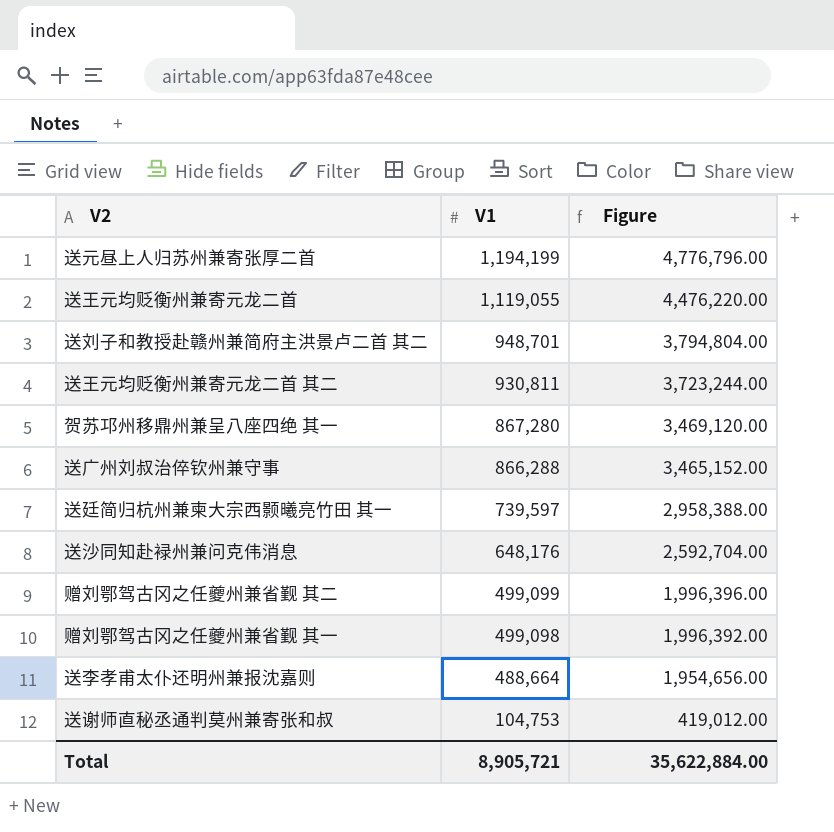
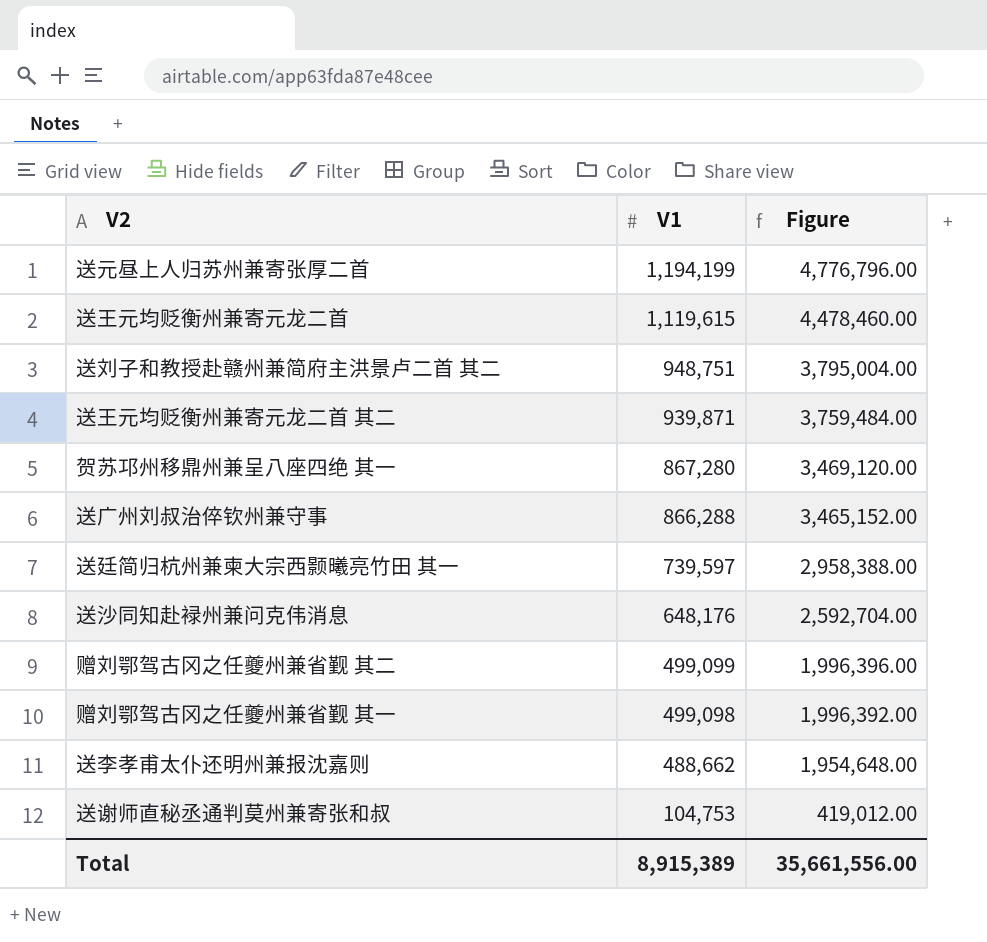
送王元均贬衡州兼寄元龙二首 | V1: 1,119,055 -> 1,119,615
送王元均贬衡州兼寄元龙二首 | Figure: 4,476,220.00 -> 4,478,460.00
送刘子和教授赴赣州兼简府主洪景卢二首 其二 | V1: 948,701 -> 948,751
送刘子和教授赴赣州兼简府主洪景卢二首 其二 | Figure: 3,794,804.00 -> 3,795,004.00
送王元均贬衡州兼寄元龙二首 其二 | V1: 930,811 -> 939,871
送王元均贬衡州兼寄元龙二首 其二 | Figure: 3,723,244.00 -> 3,759,484.00
送李孝甫太仆还明州兼报沈嘉则 | V1: 488,664 -> 488,662
送李孝甫太仆还明州兼报沈嘉则 | Figure: 1,954,656.00 -> 1,954,648.00
Total | V1: 8,905,721 -> 8,915,389
Total | Figure: 35,622,884.00 -> 35,661,556.00

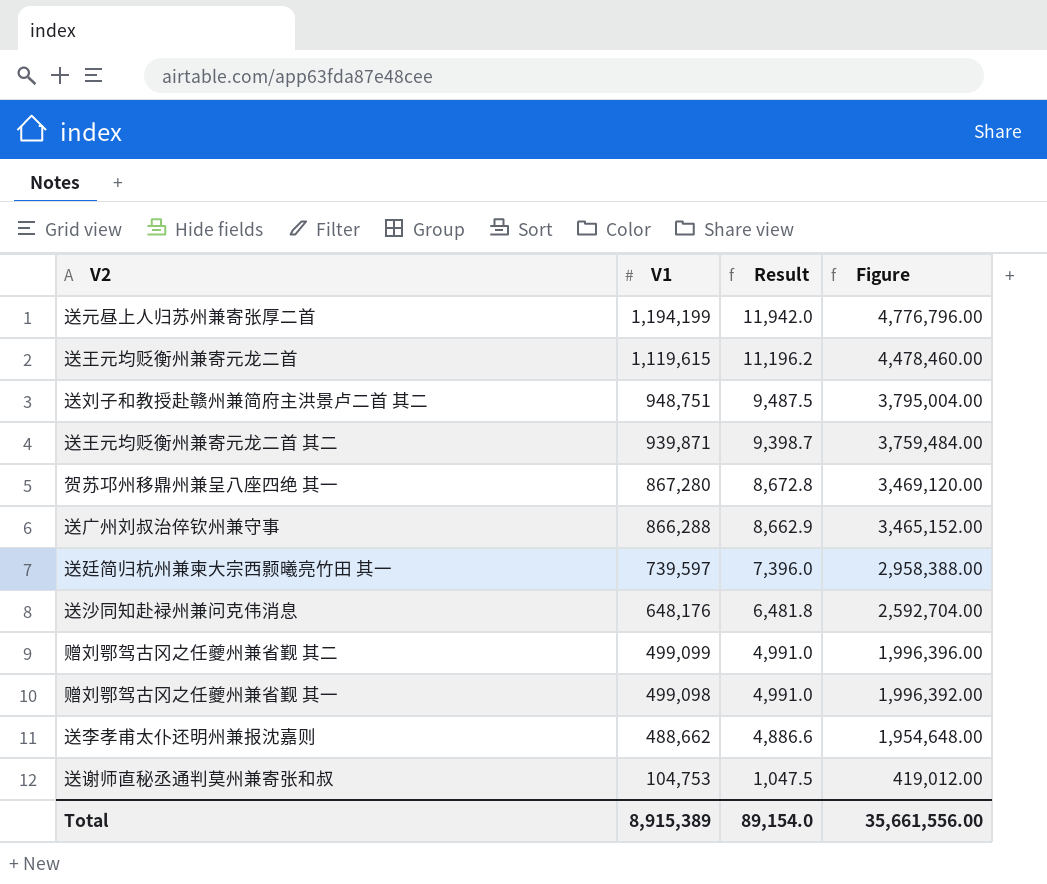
column Result | formula: none -> [V1] * 0.01

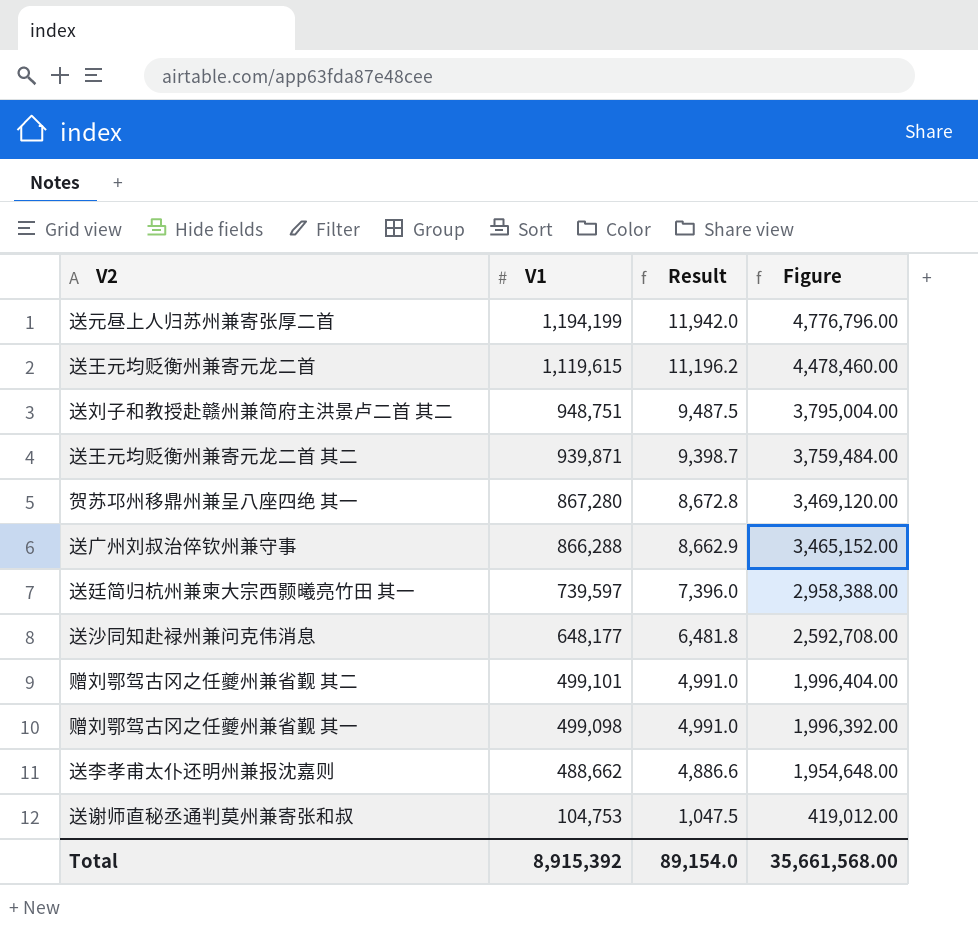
送沙同知赴䘵州兼问克伟消息 | V1: 648,176 -> 648,177
送沙同知赴䘵州兼问克伟消息 | Figure: 2,592,704.00 -> 2,592,708.00
赠刘鄂驾古冈之任夔州兼省觐 其二 | V1: 499,099 -> 499,101
赠刘鄂驾古冈之任夔州兼省觐 其二 | Figure: 1,996,396.00 -> 1,996,404.00
Total | V1: 8,915,389 -> 8,915,392
Total | Figure: 35,661,556.00 -> 35,661,568.00

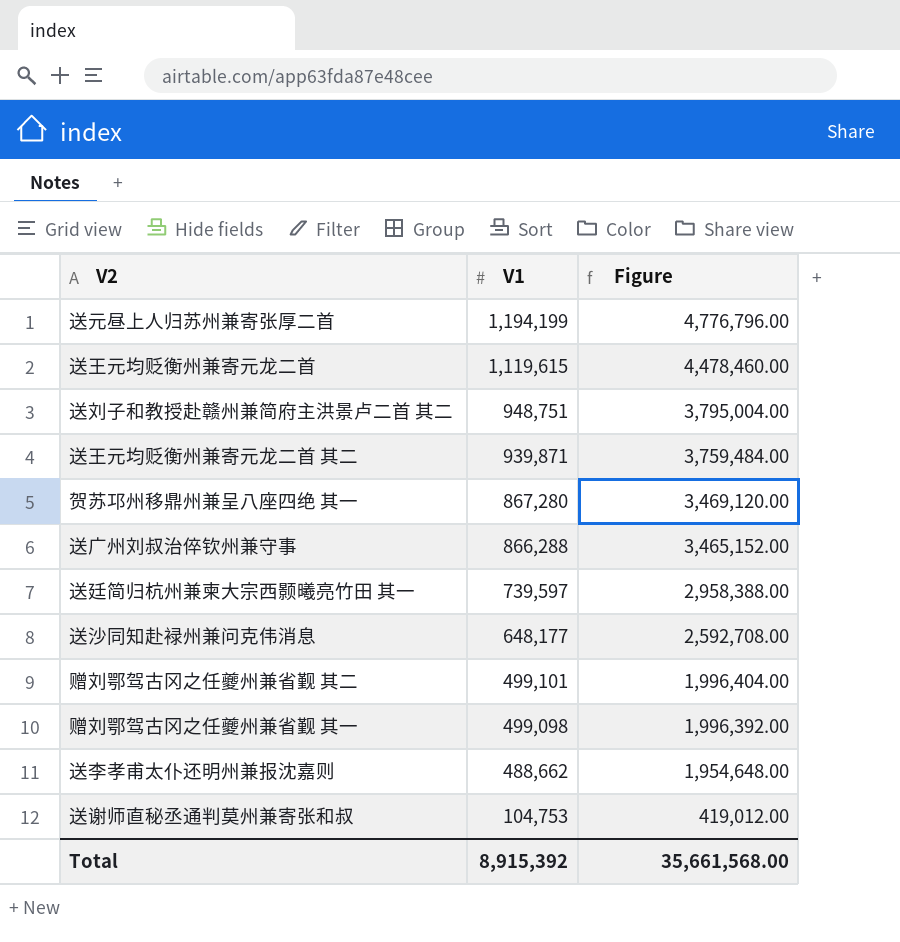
column Result | formula: [V1] * 0.01 -> none

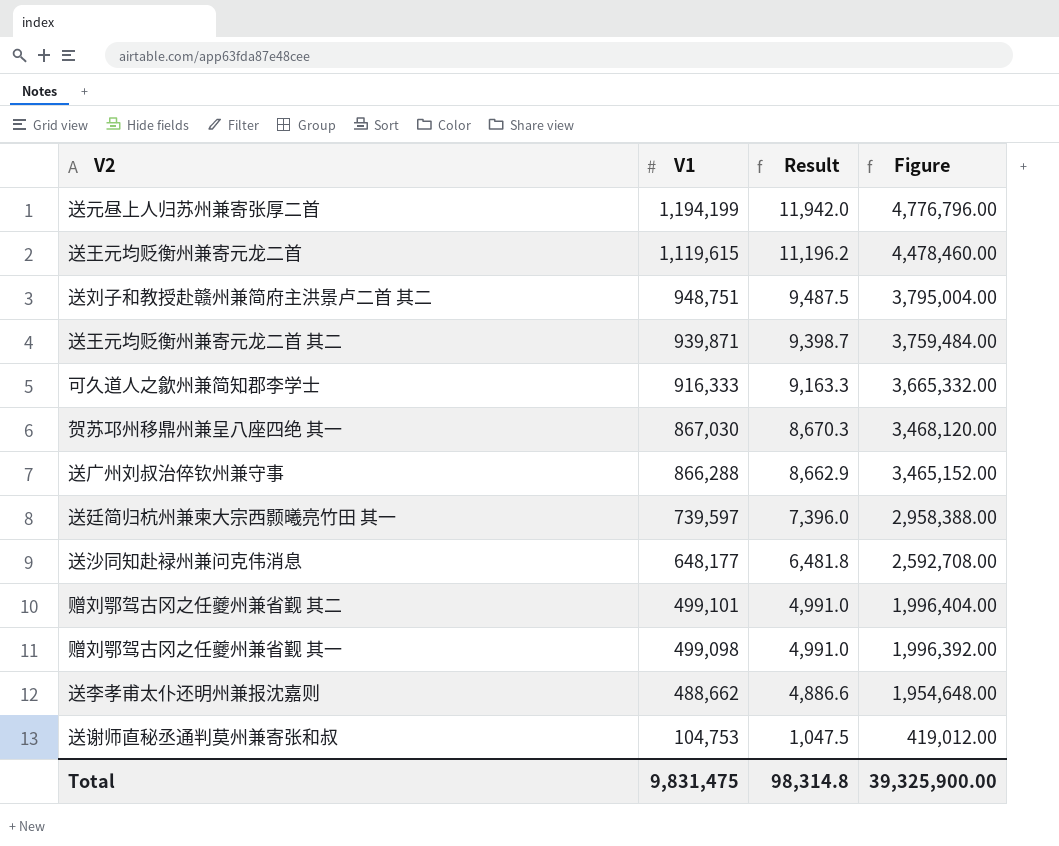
column Result | formula: none -> [V1] * 0.01
row 可久道人之歙州兼简知郡李学士: none -> 916,333 | 9,163.3 | 3,665,332.00
贺苏邛州移鼎州兼呈八座四绝 其一 | V1: 867,280 -> 867,030
贺苏邛州移鼎州兼呈八座四绝 其一 | Figure: 3,469,120.00 -> 3,468,120.00
Total | V1: 8,915,392 -> 9,831,475
Total | Figure: 35,661,568.00 -> 39,325,900.00

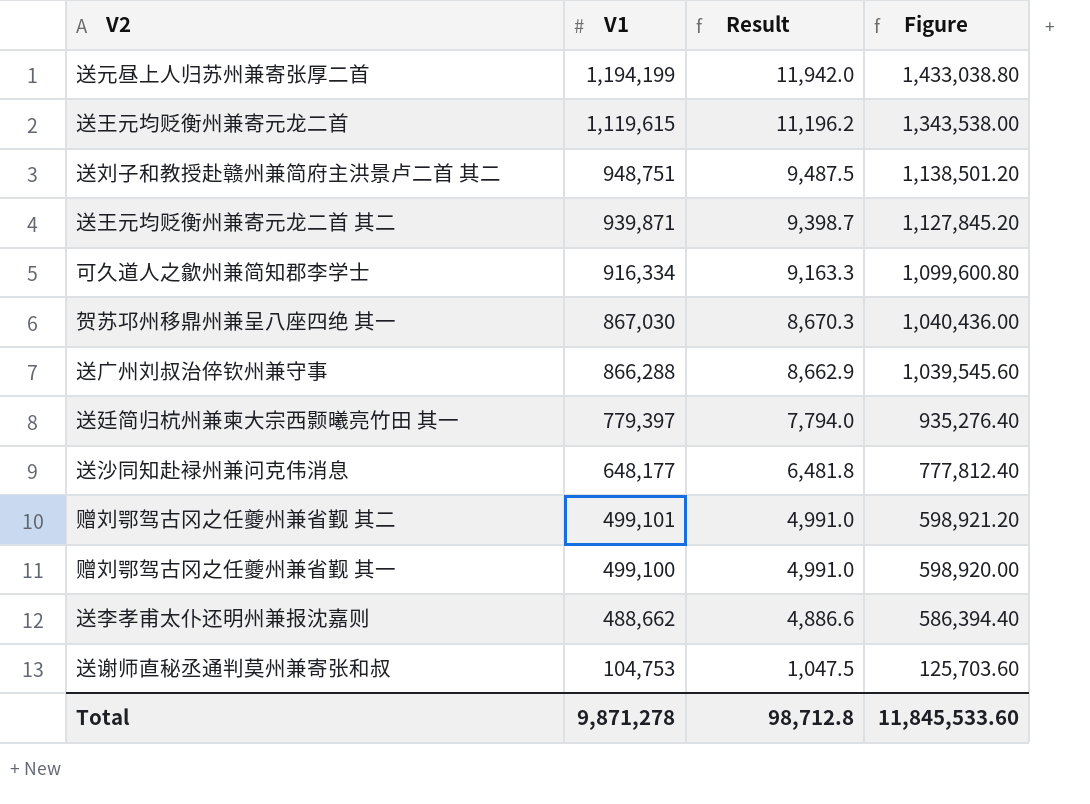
column Figure | formula: [V1] * 4 -> [V1] * 1.2
可久道人之歙州兼简知郡李学士 | V1: 916,333 -> 916,334
送廷简归杭州兼柬大宗西颢曦亮竹田 其一 | V1: 739,597 -> 779,397
送廷简归杭州兼柬大宗西颢曦亮竹田 其一 | Result: 7,396.0 -> 7,794.0
赠刘鄂驾古冈之任夔州兼省觐 其一 | V1: 499,098 -> 499,100
Total | V1: 9,831,475 -> 9,871,278
Total | Result: 98,314.8 -> 98,712.8
Total | Figure: 39,325,900.00 -> 11,845,533.60

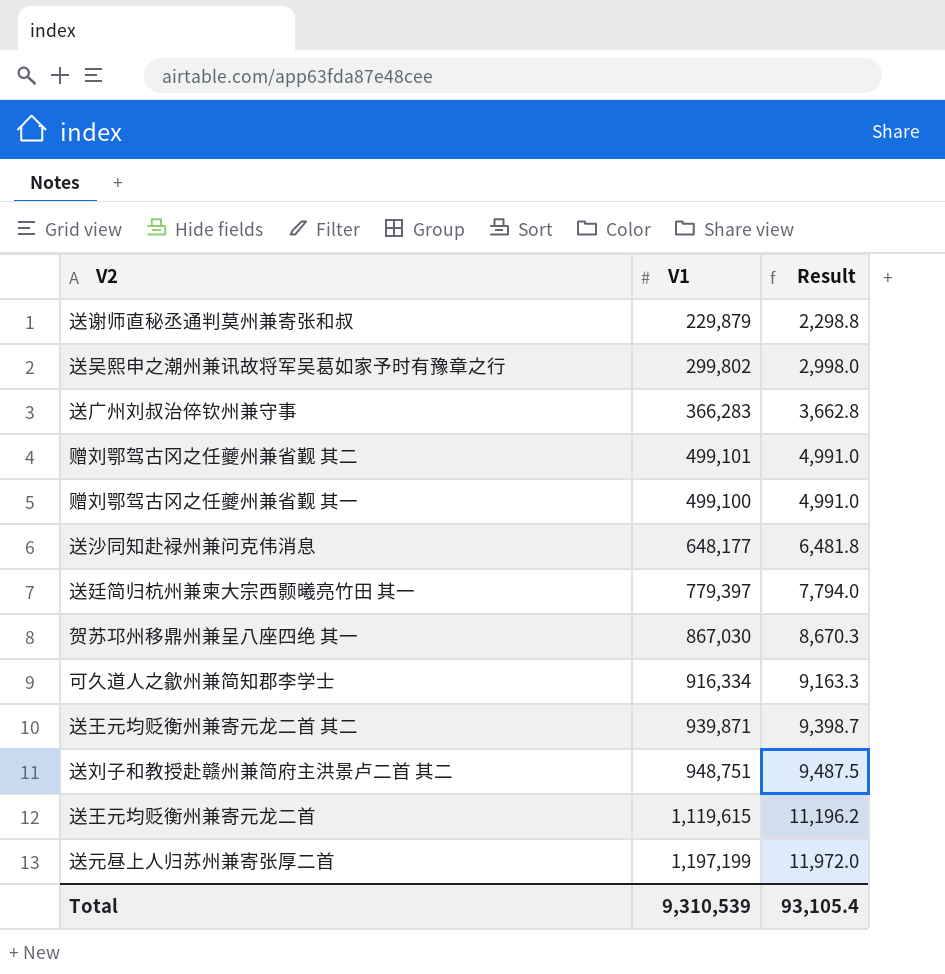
row order: V1 descending -> Result ascending
column Figure | formula: [V1] * 1.2 -> none
row 送李孝甫太仆还明州兼报沈嘉则: 488,662 | 4,886.6 | 586,394.40 -> none
送谢师直秘丞通判莫州兼寄张和叔 | V1: 104,753 -> 229,879
送谢师直秘丞通判莫州兼寄张和叔 | Result: 1,047.5 -> 2,298.8
row 送吴熙申之潮州兼讯故将军吴葛如家予时有豫章之行: none -> 299,802 | 2,998.0
送广州刘叔治倅钦州兼守事 | V1: 866,288 -> 366,283
送广州刘叔治倅钦州兼守事 | Result: 8,662.9 -> 3,662.8
送元昼上人归苏州兼寄张厚二首 | V1: 1,194,199 -> 1,197,199
送元昼上人归苏州兼寄张厚二首 | Result: 11,942.0 -> 11,972.0
Total | V1: 9,871,278 -> 9,310,539
Total | Result: 98,712.8 -> 93,105.4

